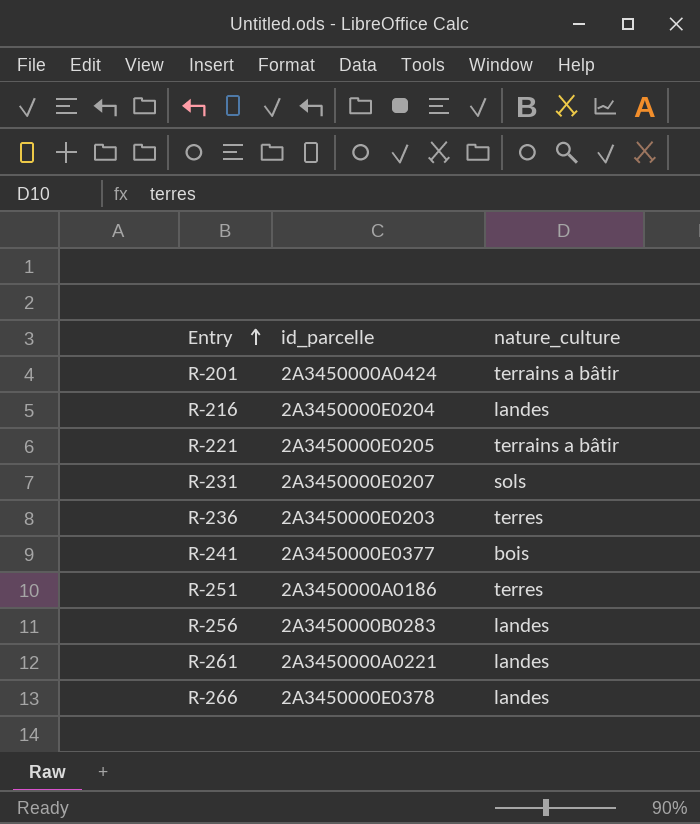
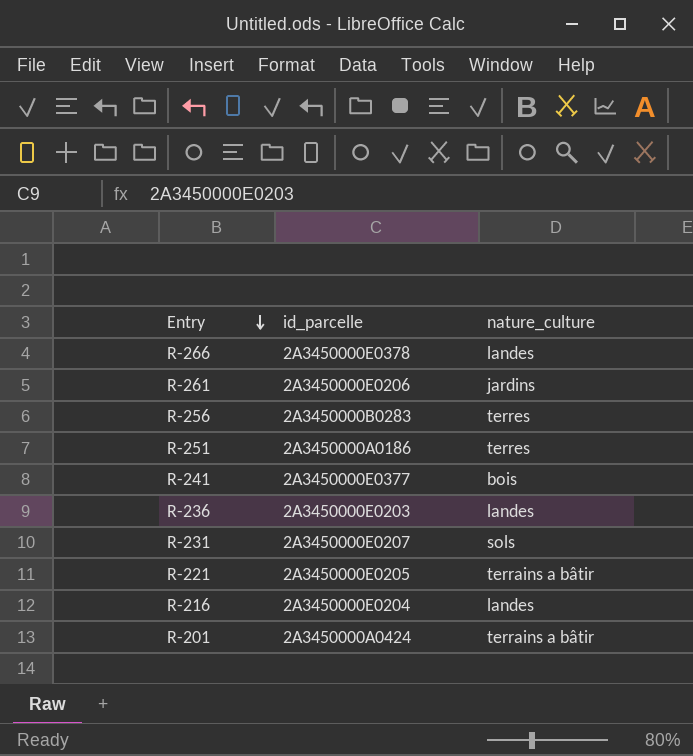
row order: Entry ascending -> Entry descending
R-261 | id_parcelle: 2A3450000A0221 -> 2A3450000E0206
R-261 | nature_culture: landes -> jardins
R-256 | nature_culture: landes -> terres
R-236 | nature_culture: terres -> landes

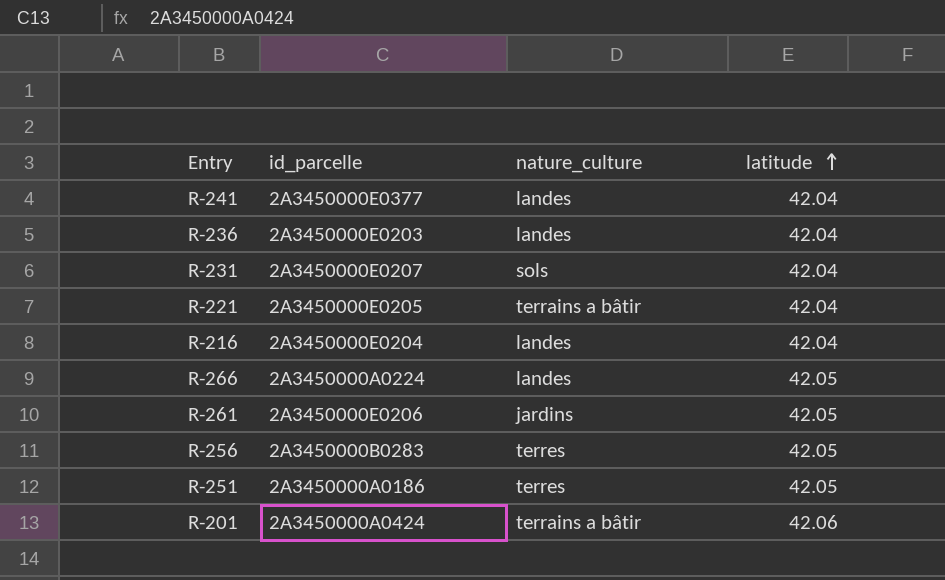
row order: Entry descending -> latitude ascending
column latitude | position: none -> 4
R-241 | nature_culture: bois -> landes
R-266 | id_parcelle: 2A3450000E0378 -> 2A3450000A0224

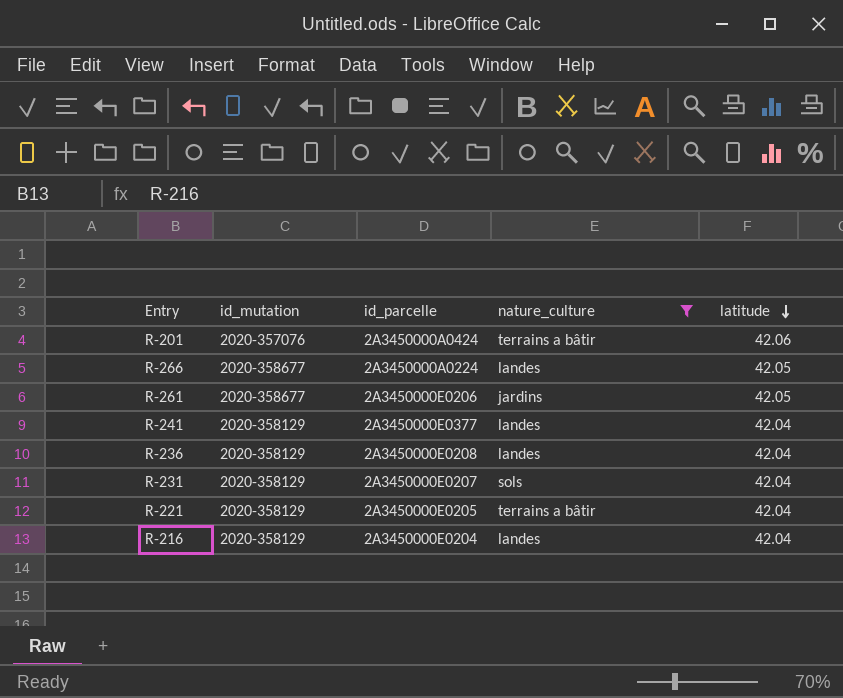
filter: none -> nature_culture != terres
row order: latitude ascending -> latitude descending
column id_mutation | position: none -> 2
R-236 | id_parcelle: 2A3450000E0203 -> 2A3450000E0208

